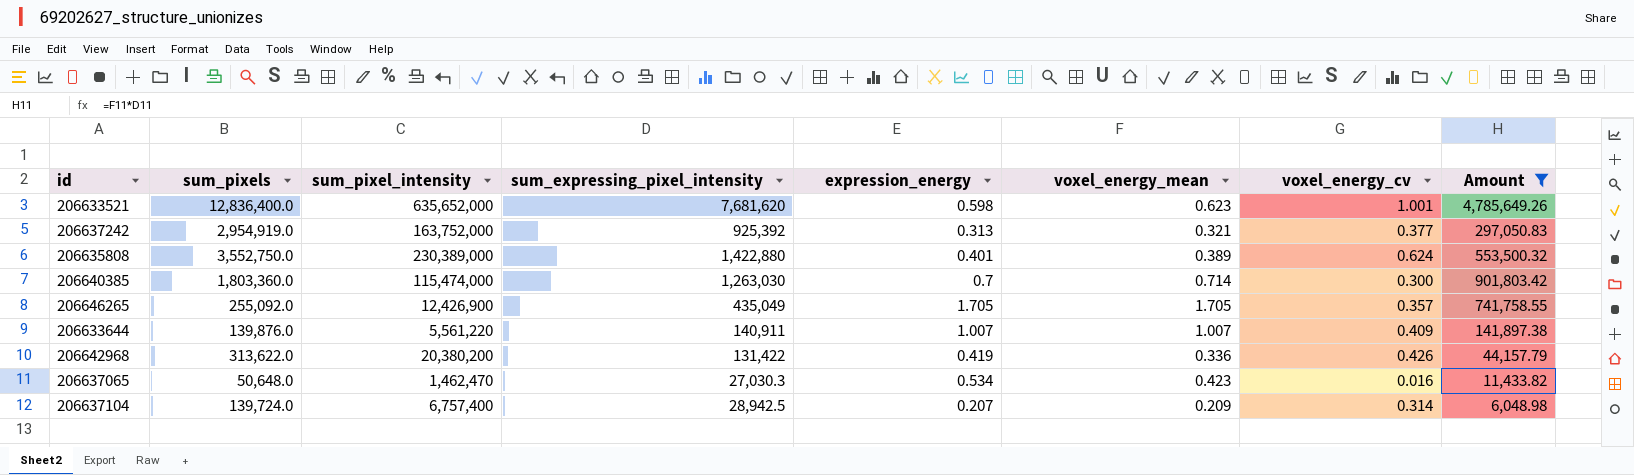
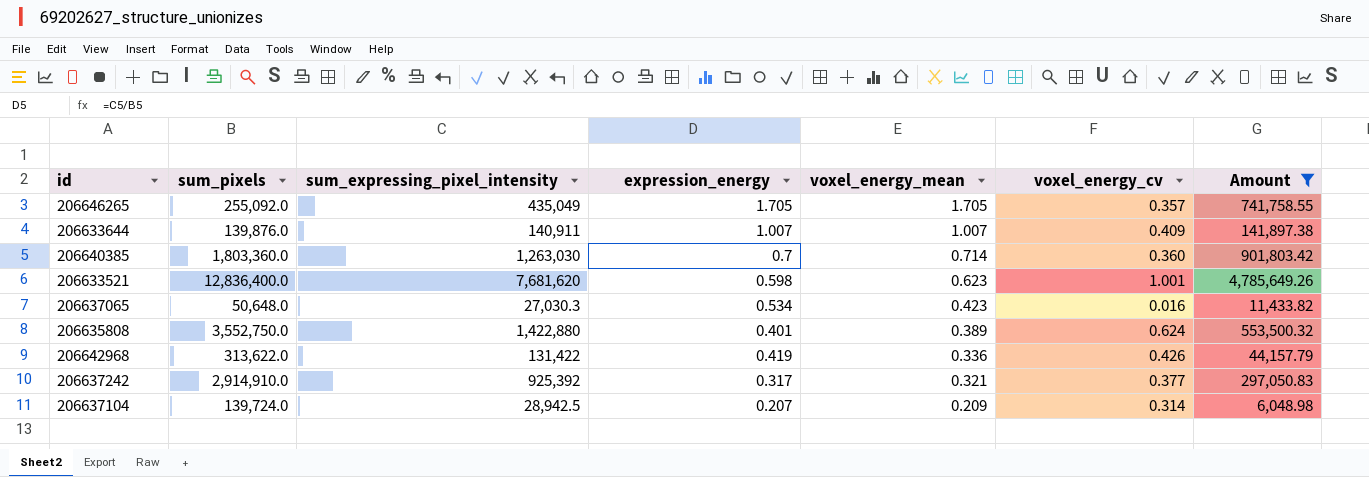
row order: none -> voxel_energy_mean descending
column sum_pixel_intensity | position: 3 -> none
206640385 | voxel_energy_cv: 0.300 -> 0.360
206637242 | sum_pixels: 2,954,919.0 -> 2,914,910.0
206637242 | expression_energy: 0.313 -> 0.317

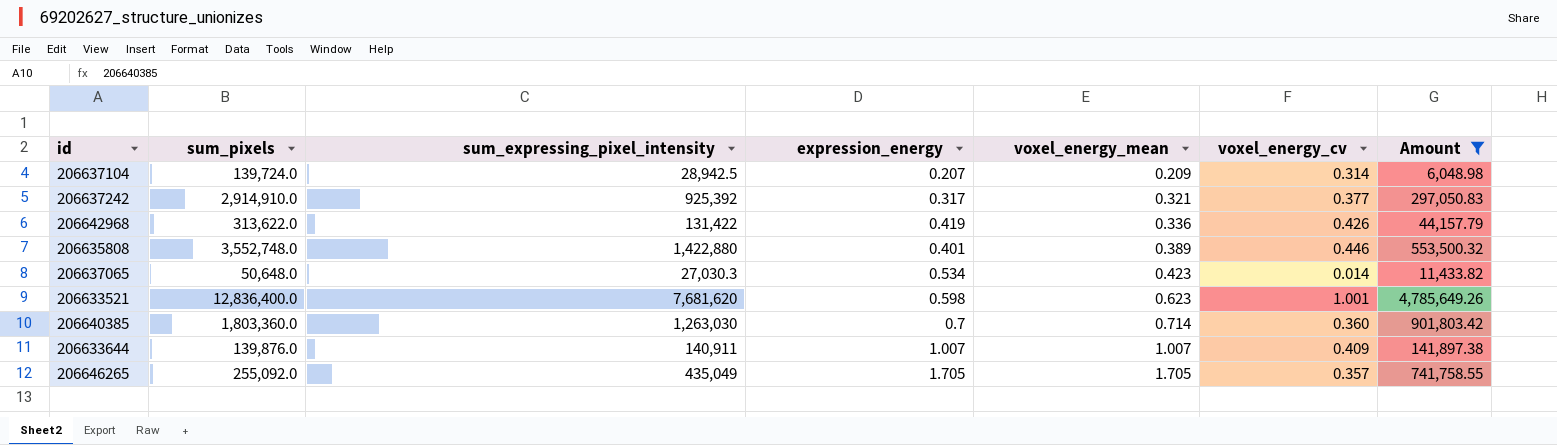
row order: voxel_energy_mean descending -> voxel_energy_mean ascending
206635808 | sum_pixels: 3,552,750.0 -> 3,552,748.0
206635808 | voxel_energy_cv: 0.624 -> 0.446
206637065 | voxel_energy_cv: 0.016 -> 0.014

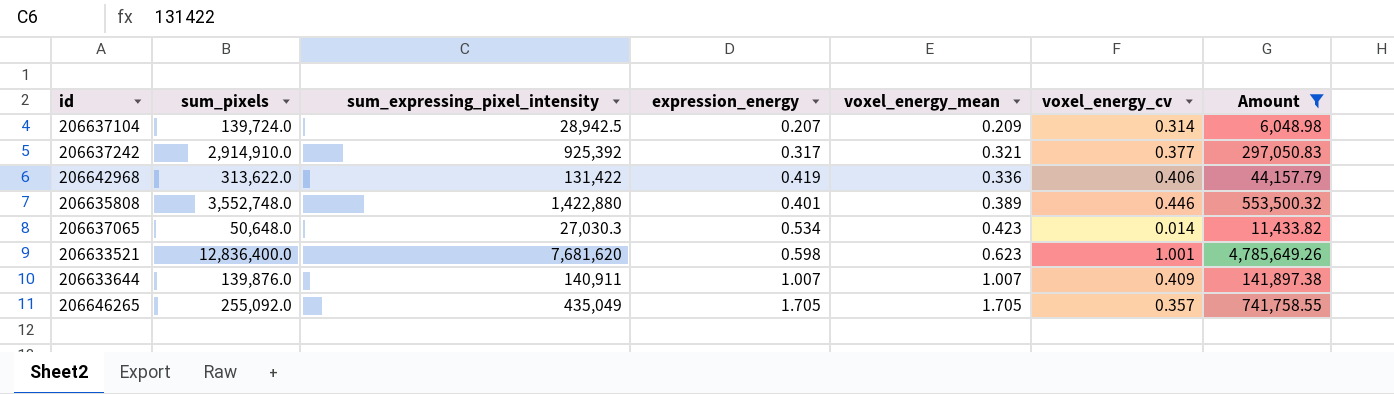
row 206640385: 1,803,360.0 | 1,263,030 | 0.7 | 0.714 | 0.360 | 901,803.42 -> none
206642968 | voxel_energy_cv: 0.426 -> 0.406

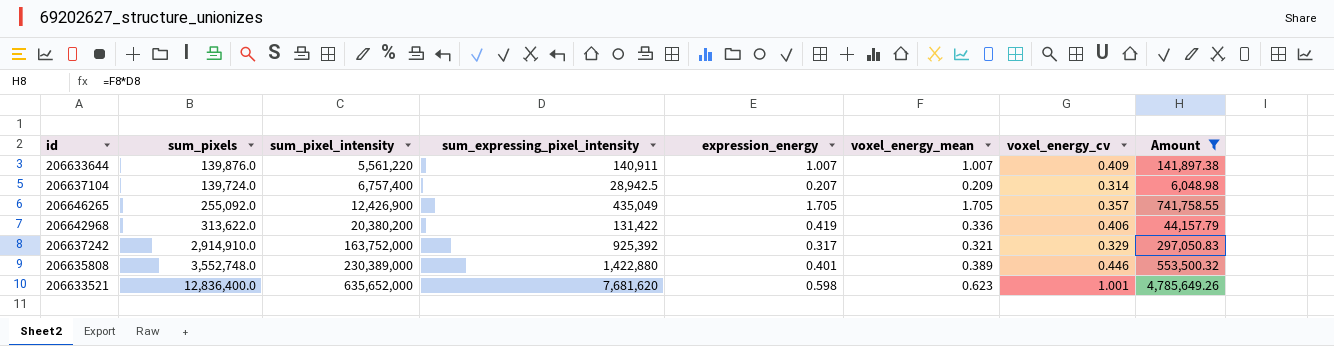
row order: voxel_energy_mean ascending -> sum_pixel_intensity ascending
column sum_pixel_intensity | position: none -> 3
row 206637065: 50,648.0 | 27,030.3 | 0.534 | 0.423 | 0.014 | 11,433.82 -> none
206637242 | voxel_energy_cv: 0.377 -> 0.329

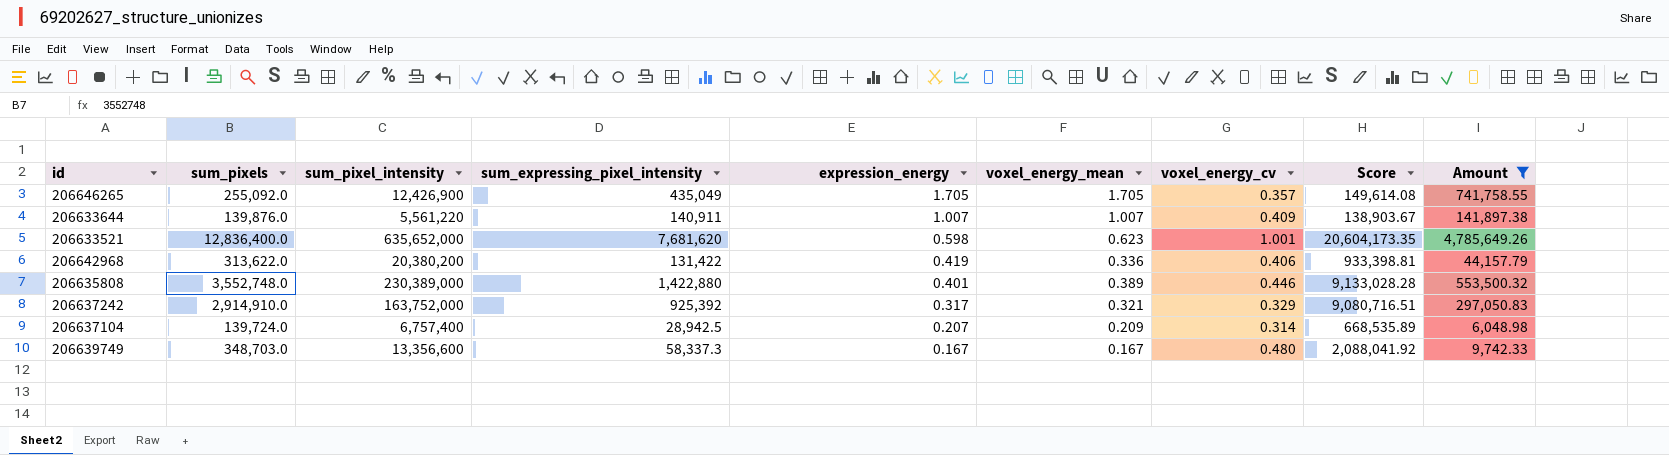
row order: sum_pixel_intensity ascending -> expression_energy descending
column Score | formula: none -> [sum_pixels] / [voxel_energy_mean]
row 206639749: none -> 348,703.0 | 13,356,600 | 58,337.3 | 0.167 | 0.167 | 0.480 | 2,088,041.92 | 9,742.33

